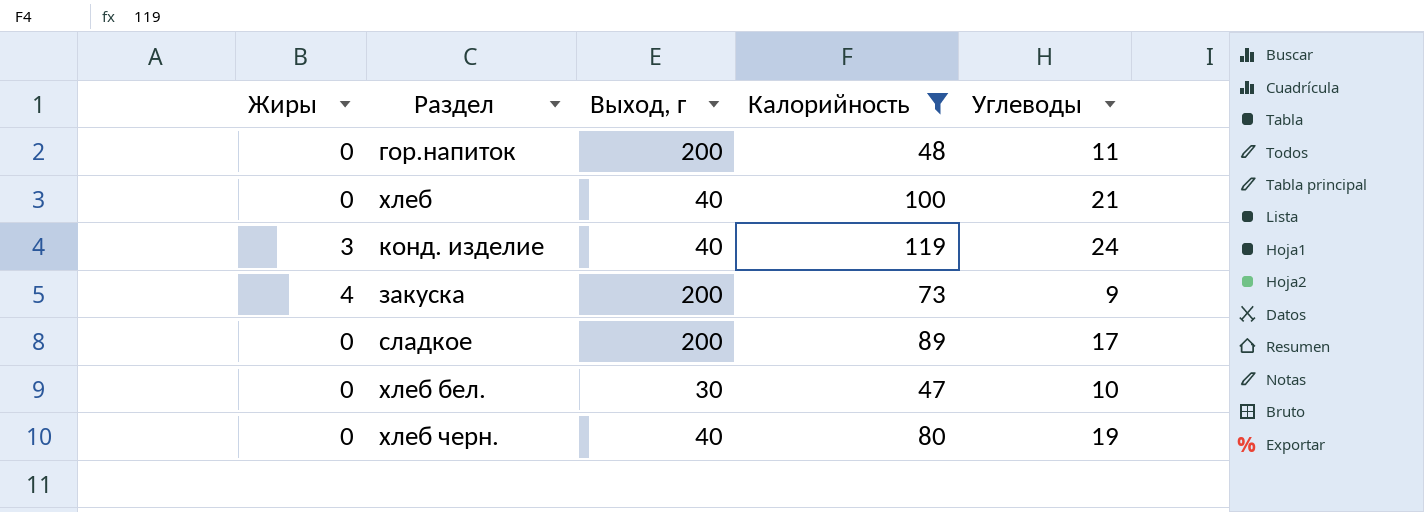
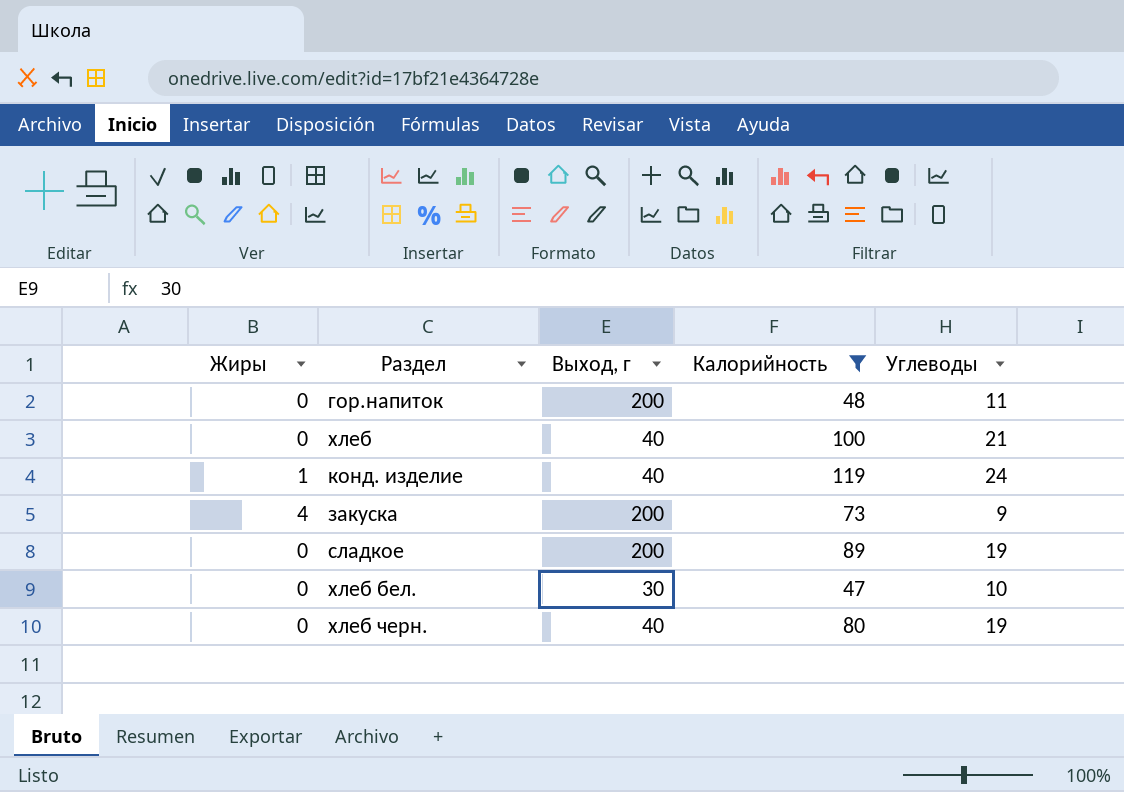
конд. изделие | Жиры: 3 -> 1
сладкое | Углеводы: 17 -> 19

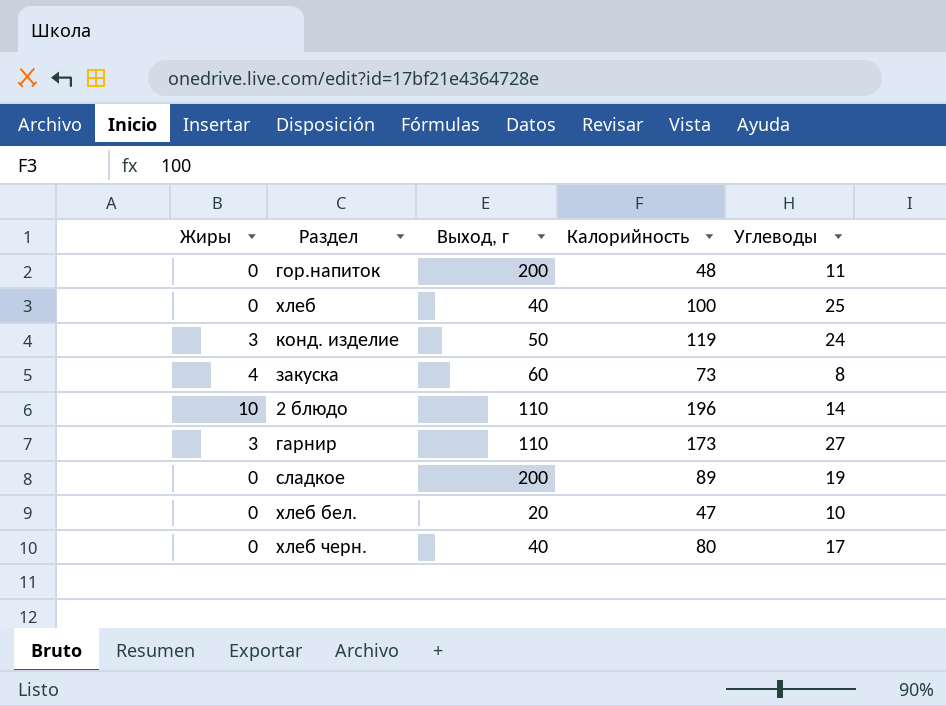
filter: Калорийность <= 119 -> none
хлеб | Углеводы: 21 -> 25
конд. изделие | Жиры: 1 -> 3
конд. изделие | Выход, г: 40 -> 50
закуска | Выход, г: 200 -> 60
закуска | Углеводы: 9 -> 8
хлеб бел. | Выход, г: 30 -> 20
хлеб черн. | Углеводы: 19 -> 17

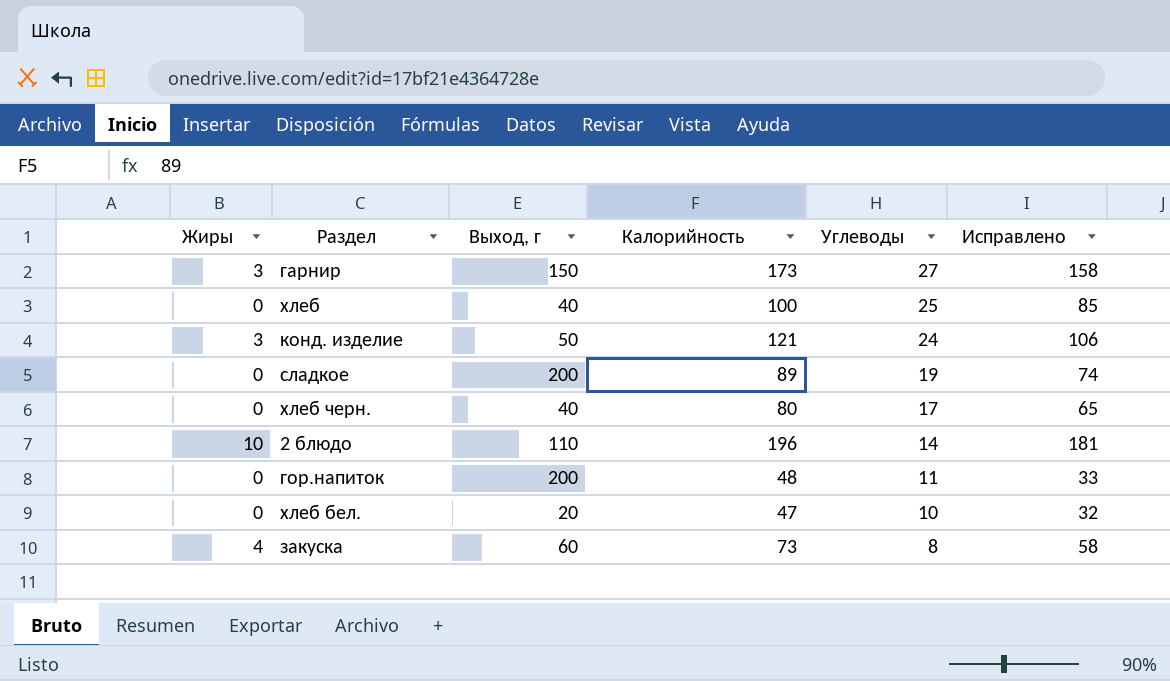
row order: none -> Углеводы descending
column Исправлено | formula: none -> [Калорийность] - 15
гарнир | Выход, г: 110 -> 150
конд. изделие | Калорийность: 119 -> 121

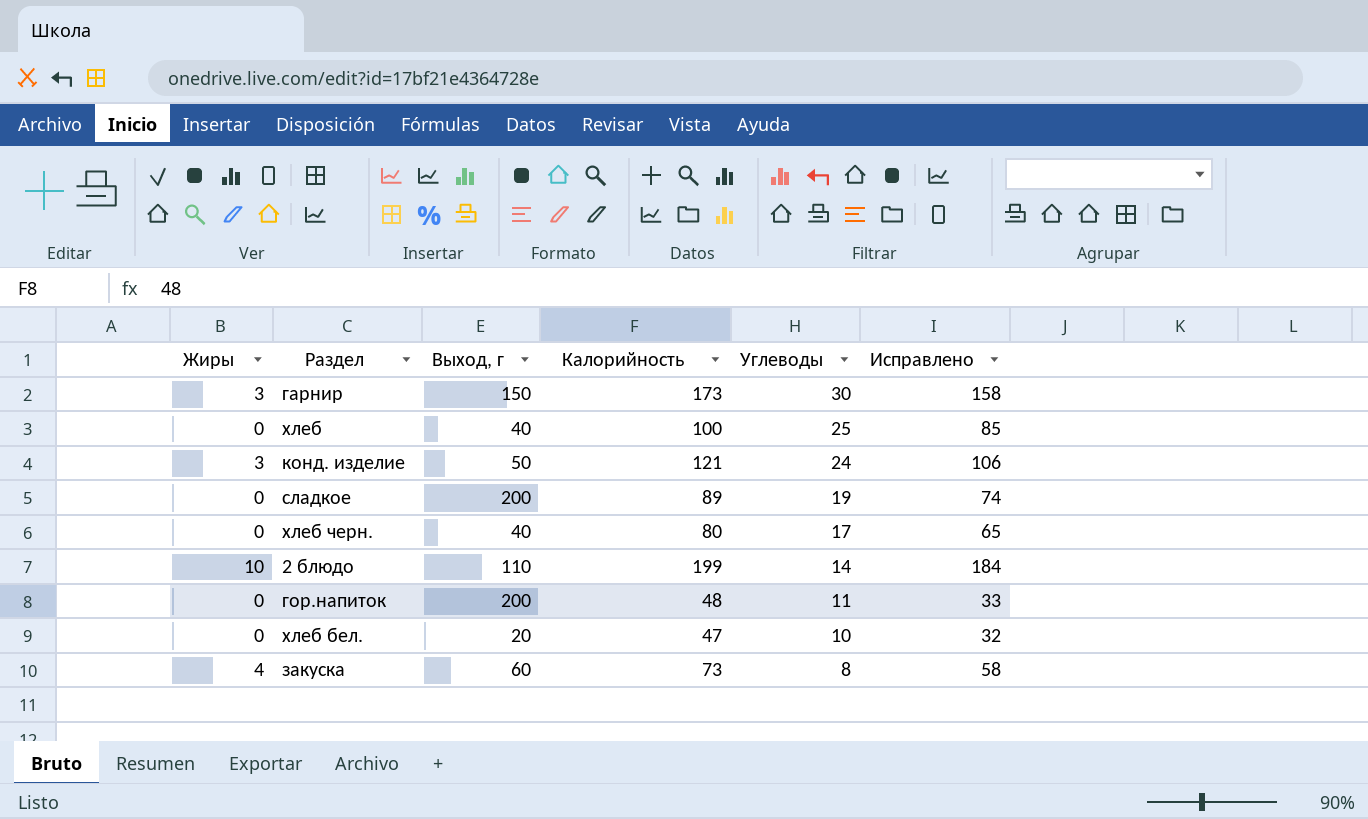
гарнир | Углеводы: 27 -> 30
2 блюдо | Калорийность: 196 -> 199
2 блюдо | Исправлено: 181 -> 184

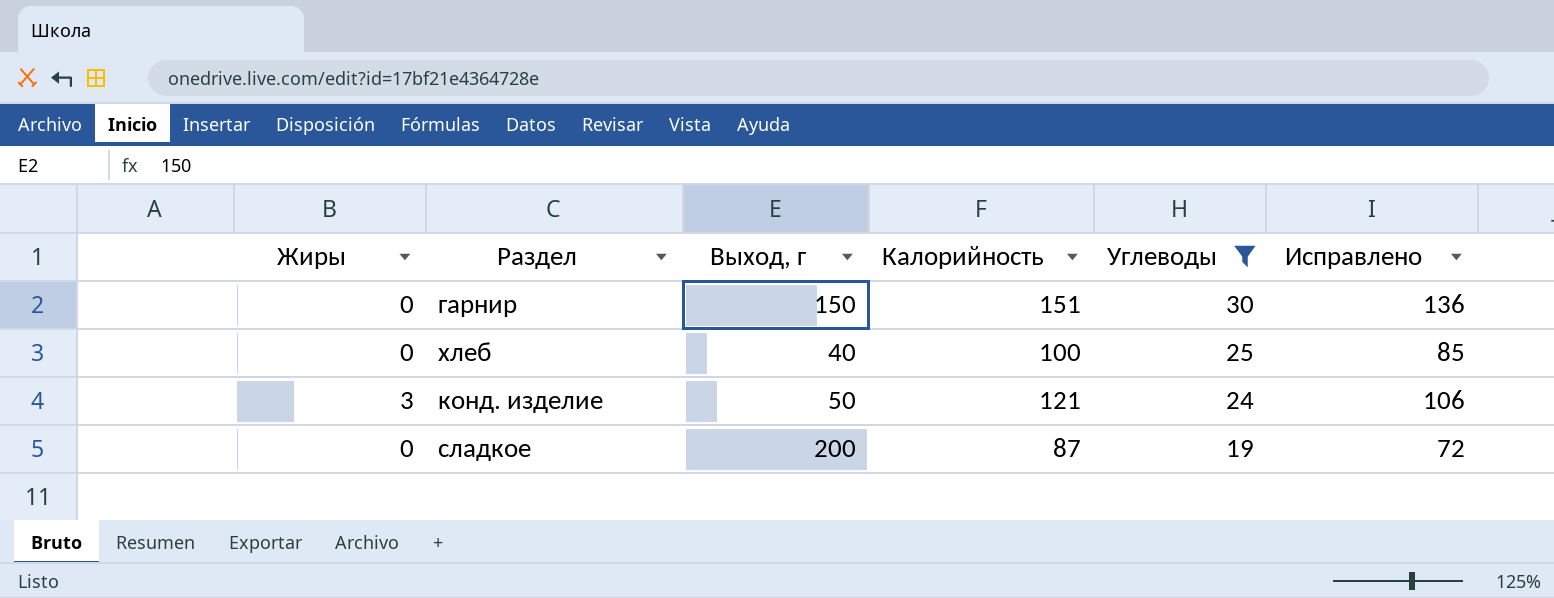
filter: none -> Углеводы >= 19
гарнир | Жиры: 3 -> 0
гарнир | Калорийность: 173 -> 151
гарнир | Исправлено: 158 -> 136
сладкое | Калорийность: 89 -> 87
сладкое | Исправлено: 74 -> 72

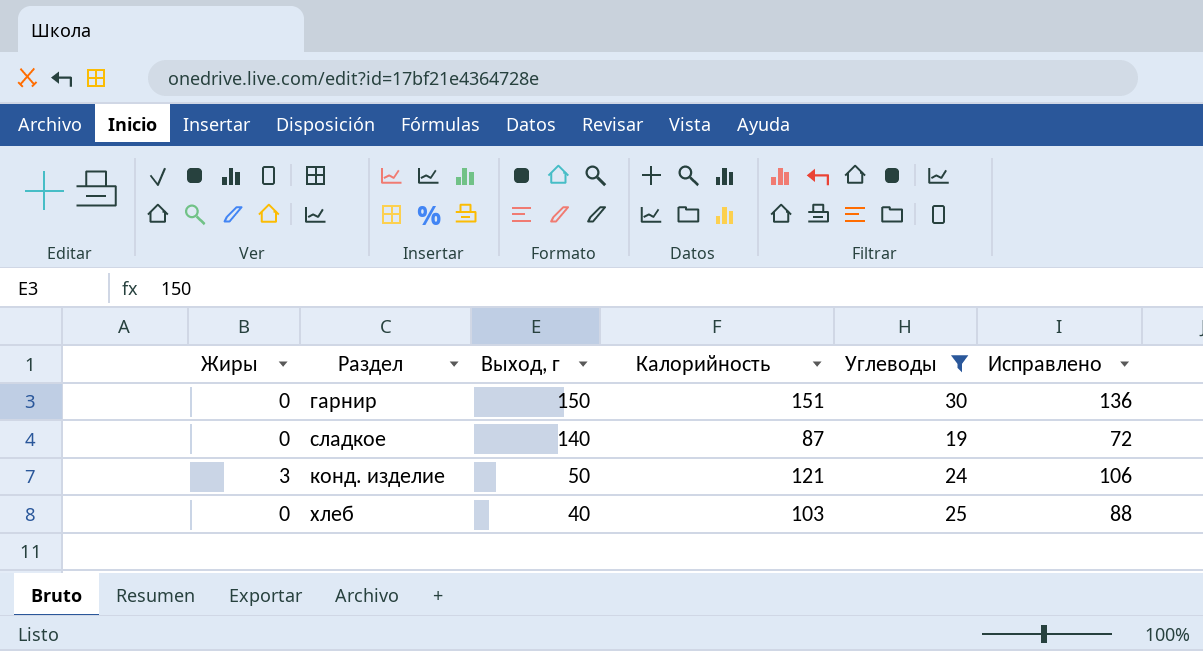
row order: Углеводы descending -> Выход, г descending
сладкое | Выход, г: 200 -> 140
хлеб | Калорийность: 100 -> 103
хлеб | Исправлено: 85 -> 88

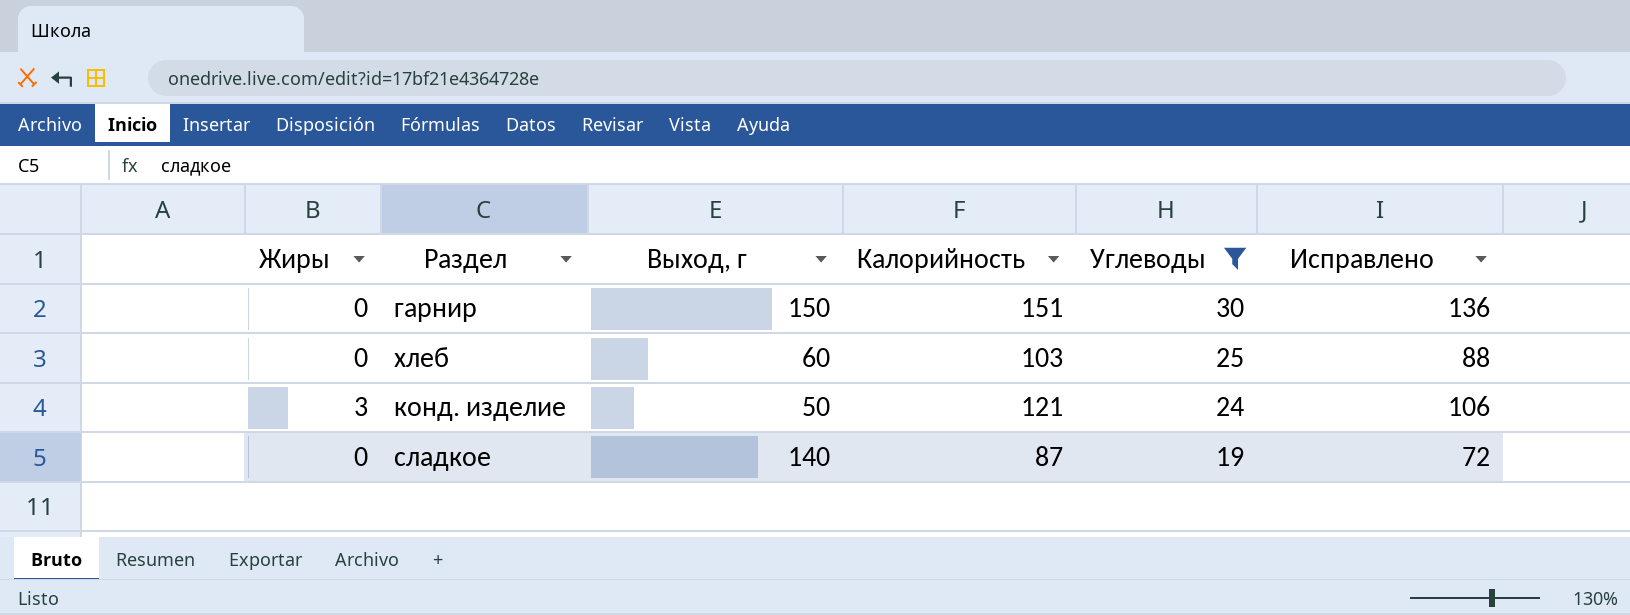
row order: Выход, г descending -> Углеводы descending
хлеб | Выход, г: 40 -> 60

